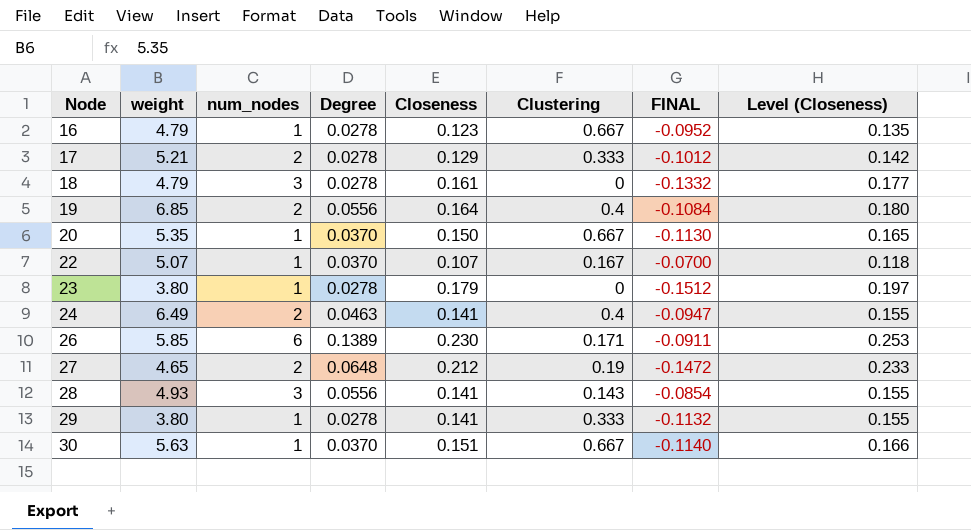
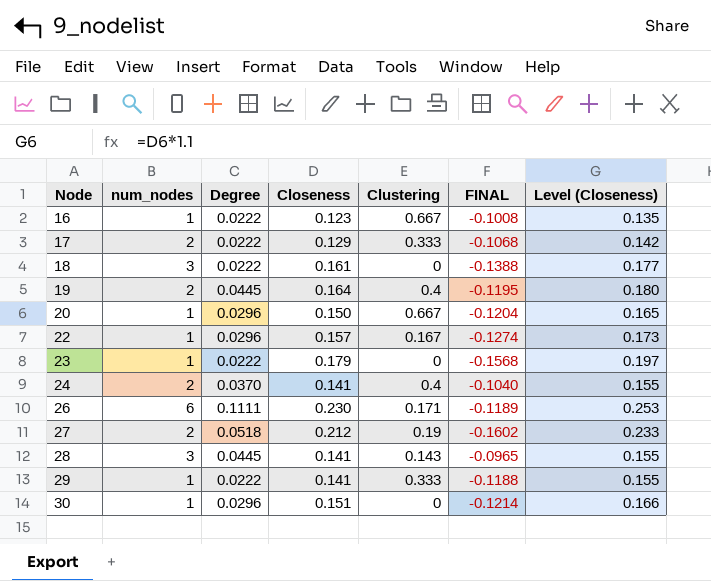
column weight | position: 2 -> none
16 | Degree: 0.0278 -> 0.0222
16 | FINAL: -0.0952 -> -0.1008
17 | Degree: 0.0278 -> 0.0222
17 | FINAL: -0.1012 -> -0.1068
18 | Degree: 0.0278 -> 0.0222
18 | FINAL: -0.1332 -> -0.1388
19 | Degree: 0.0556 -> 0.0445
19 | FINAL: -0.1084 -> -0.1195
20 | Degree: 0.0370 -> 0.0296
20 | FINAL: -0.1130 -> -0.1204
22 | Degree: 0.0370 -> 0.0296
22 | Closeness: 0.107 -> 0.157
22 | FINAL: -0.0700 -> -0.1274
22 | Level (Closeness): 0.118 -> 0.173
23 | Degree: 0.0278 -> 0.0222
23 | FINAL: -0.1512 -> -0.1568
24 | Degree: 0.0463 -> 0.0370
24 | FINAL: -0.0947 -> -0.1040
26 | Degree: 0.1389 -> 0.1111
26 | FINAL: -0.0911 -> -0.1189
27 | Degree: 0.0648 -> 0.0518
27 | FINAL: -0.1472 -> -0.1602
28 | Degree: 0.0556 -> 0.0445
28 | FINAL: -0.0854 -> -0.0965
29 | Degree: 0.0278 -> 0.0222
29 | FINAL: -0.1132 -> -0.1188
30 | Degree: 0.0370 -> 0.0296
30 | Clustering: 0.667 -> 0
30 | FINAL: -0.1140 -> -0.1214

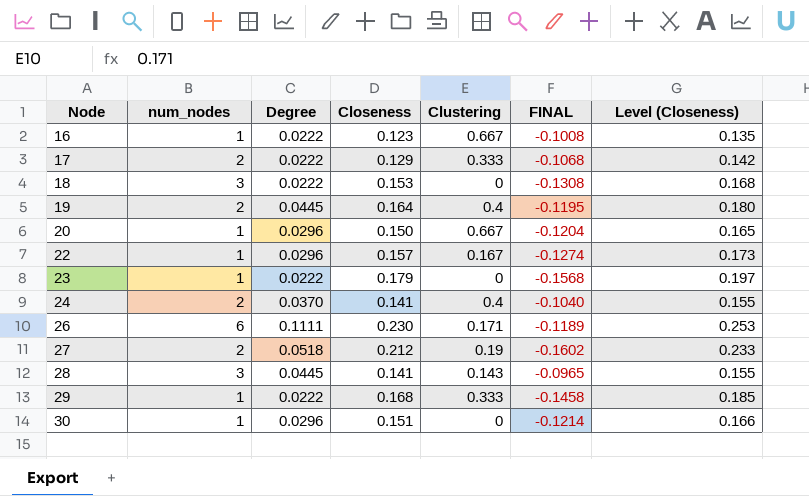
18 | Closeness: 0.161 -> 0.153
18 | FINAL: -0.1388 -> -0.1308
18 | Level (Closeness): 0.177 -> 0.168
29 | Closeness: 0.141 -> 0.168
29 | FINAL: -0.1188 -> -0.1458
29 | Level (Closeness): 0.155 -> 0.185

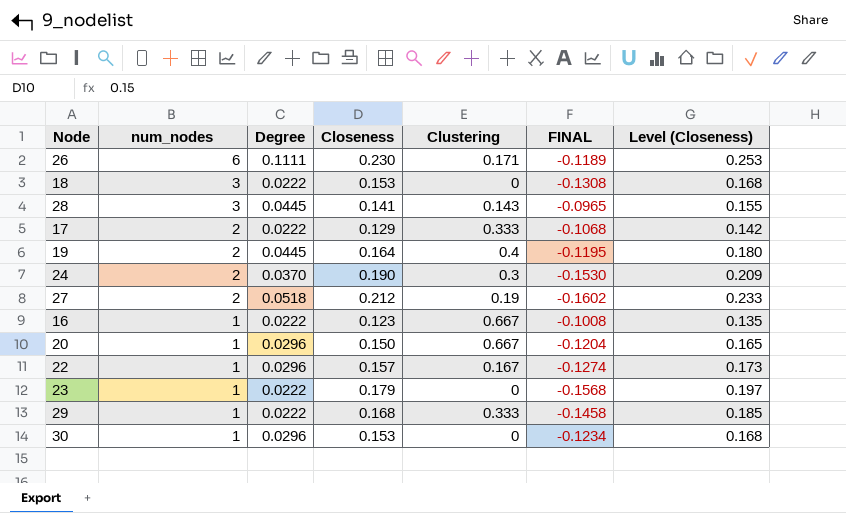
row order: Node ascending -> num_nodes descending
24 | Closeness: 0.141 -> 0.190
24 | Clustering: 0.4 -> 0.3
24 | FINAL: -0.1040 -> -0.1530
24 | Level (Closeness): 0.155 -> 0.209
30 | Closeness: 0.151 -> 0.153
30 | FINAL: -0.1214 -> -0.1234
30 | Level (Closeness): 0.166 -> 0.168

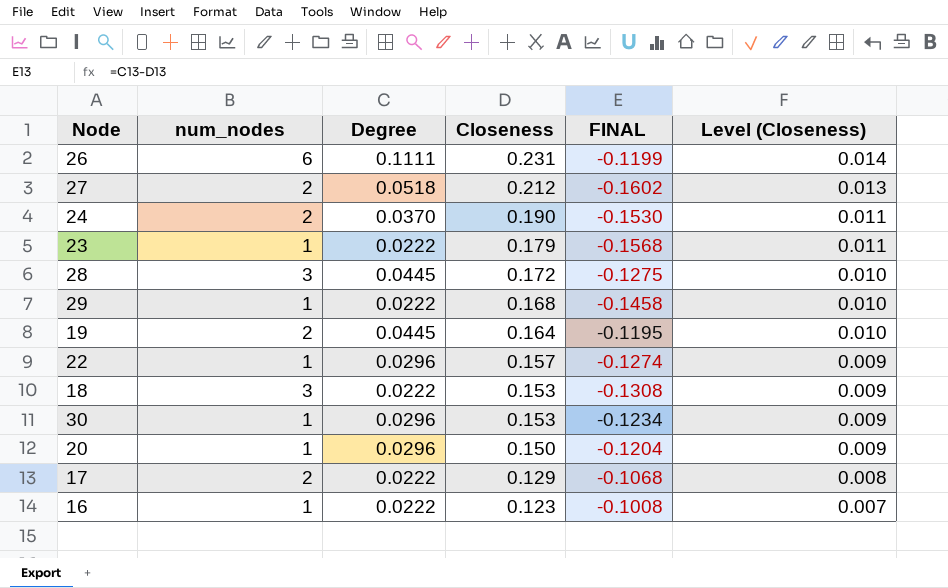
row order: num_nodes descending -> Closeness descending
column Clustering | position: 5 -> none
column Level (Closeness) | formula: [Closeness] * 1.1 -> [Closeness] * 0.06
26 | Closeness: 0.230 -> 0.231
26 | FINAL: -0.1189 -> -0.1199
28 | Closeness: 0.141 -> 0.172
28 | FINAL: -0.0965 -> -0.1275

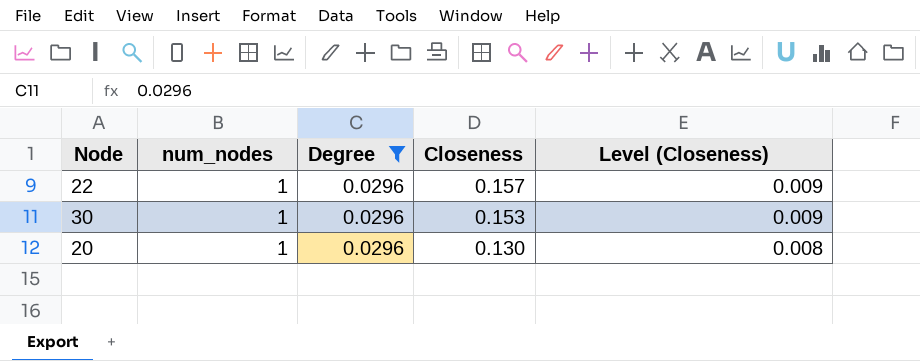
filter: none -> Degree = 0.0296
column FINAL | formula: [Degree] - [Closeness] -> none
20 | Closeness: 0.150 -> 0.130
20 | Level (Closeness): 0.009 -> 0.008

